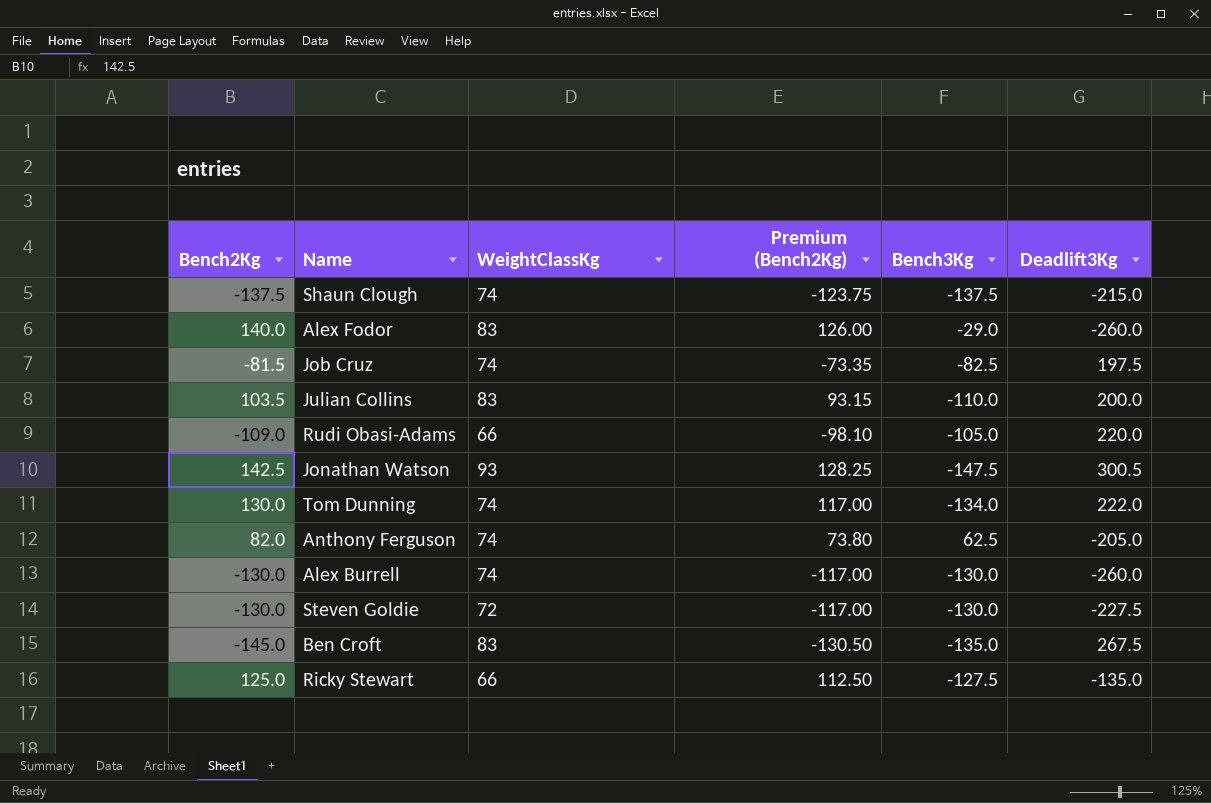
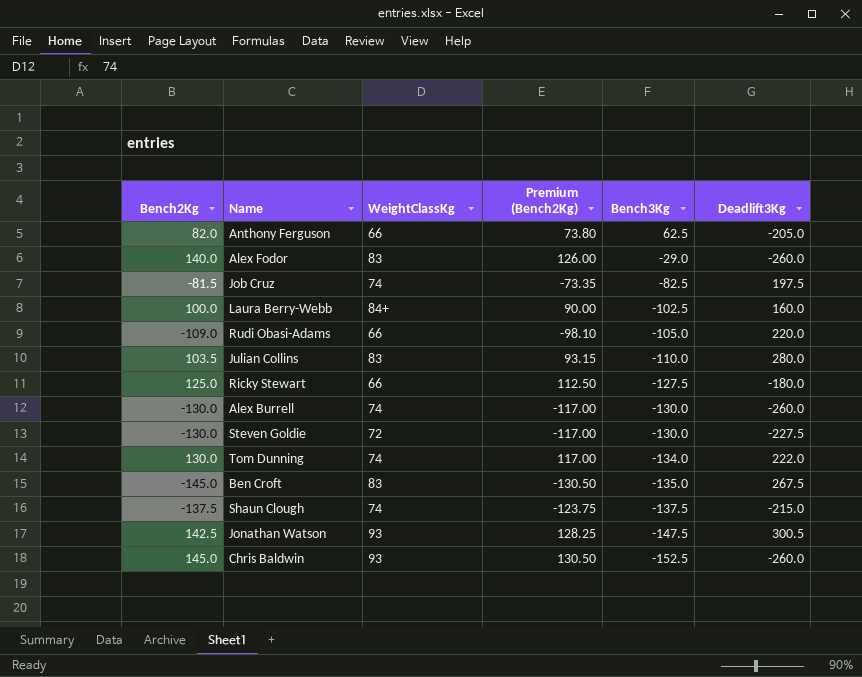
row order: none -> Bench3Kg descending
Anthony Ferguson | WeightClassKg: 74 -> 66
row Laura Berry-Webb: none -> 100.0 | 84+ | 90.00 | -102.5 | 160.0
Julian Collins | Deadlift3Kg: 200.0 -> 280.0
Ricky Stewart | Deadlift3Kg: -135.0 -> -180.0
row Chris Baldwin: none -> 145.0 | 93 | 130.50 | -152.5 | -260.0

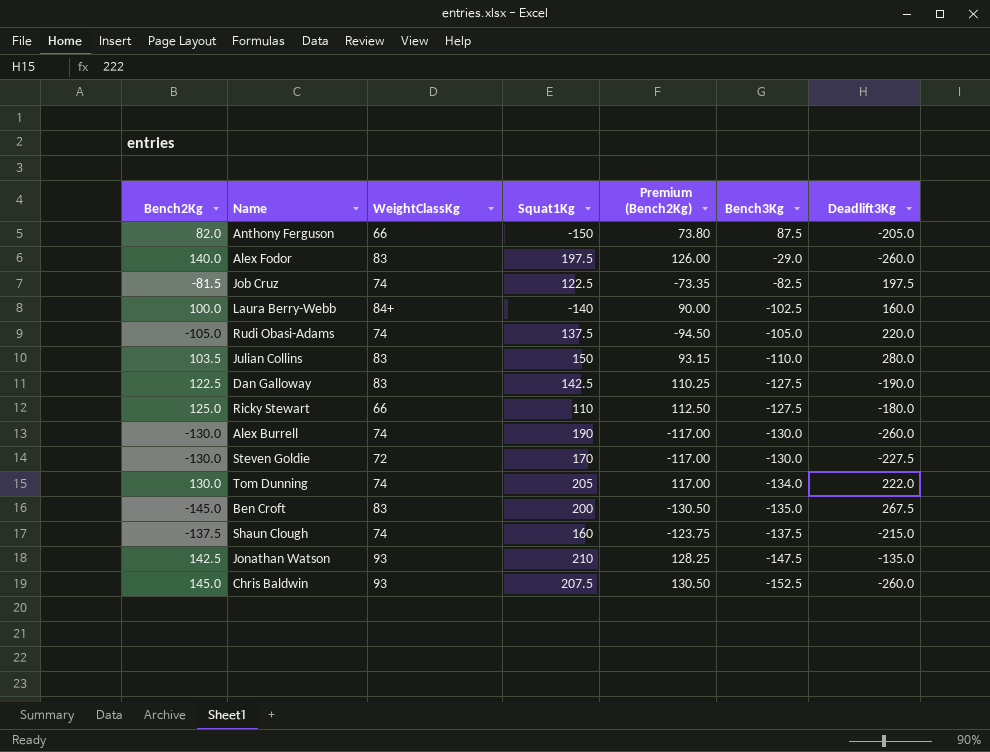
column Squat1Kg | position: none -> 4
Anthony Ferguson | Bench3Kg: 62.5 -> 87.5
Rudi Obasi-Adams | Bench2Kg: -109.0 -> -105.0
Rudi Obasi-Adams | WeightClassKg: 66 -> 74
Rudi Obasi-Adams | Premium (Bench2Kg): -98.10 -> -94.50
row Dan Galloway: none -> 122.5 | 83 | 142.5 | 110.25 | -127.5 | -190.0
Jonathan Watson | Deadlift3Kg: 300.5 -> -135.0

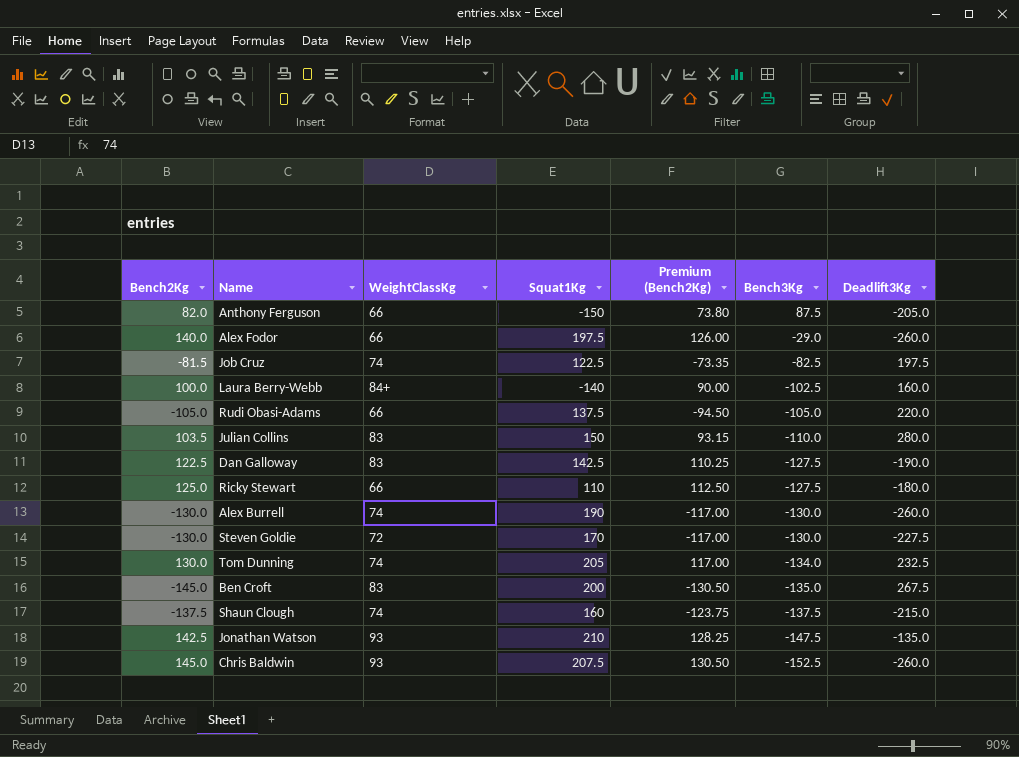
Alex Fodor | WeightClassKg: 83 -> 66
Rudi Obasi-Adams | WeightClassKg: 74 -> 66
Tom Dunning | Deadlift3Kg: 222.0 -> 232.5

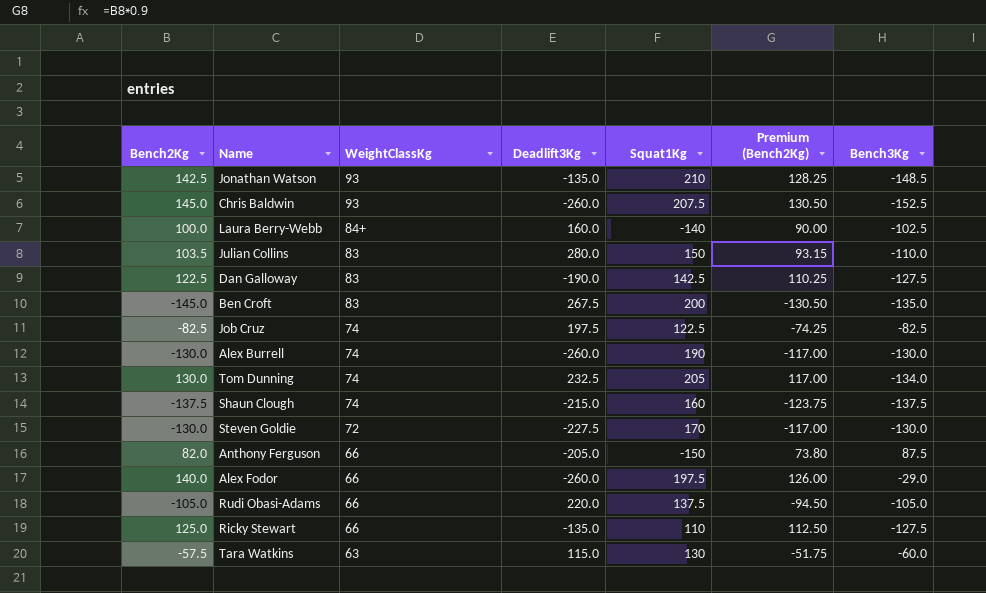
row order: Bench3Kg descending -> WeightClassKg descending
column Deadlift3Kg | position: 7 -> 4
Jonathan Watson | Bench3Kg: -147.5 -> -148.5
Job Cruz | Bench2Kg: -81.5 -> -82.5
Job Cruz | Premium (Bench2Kg): -73.35 -> -74.25
Ricky Stewart | Deadlift3Kg: -180.0 -> -135.0
row Tara Watkins: none -> -57.5 | 63 | 115.0 | 130 | -51.75 | -60.0

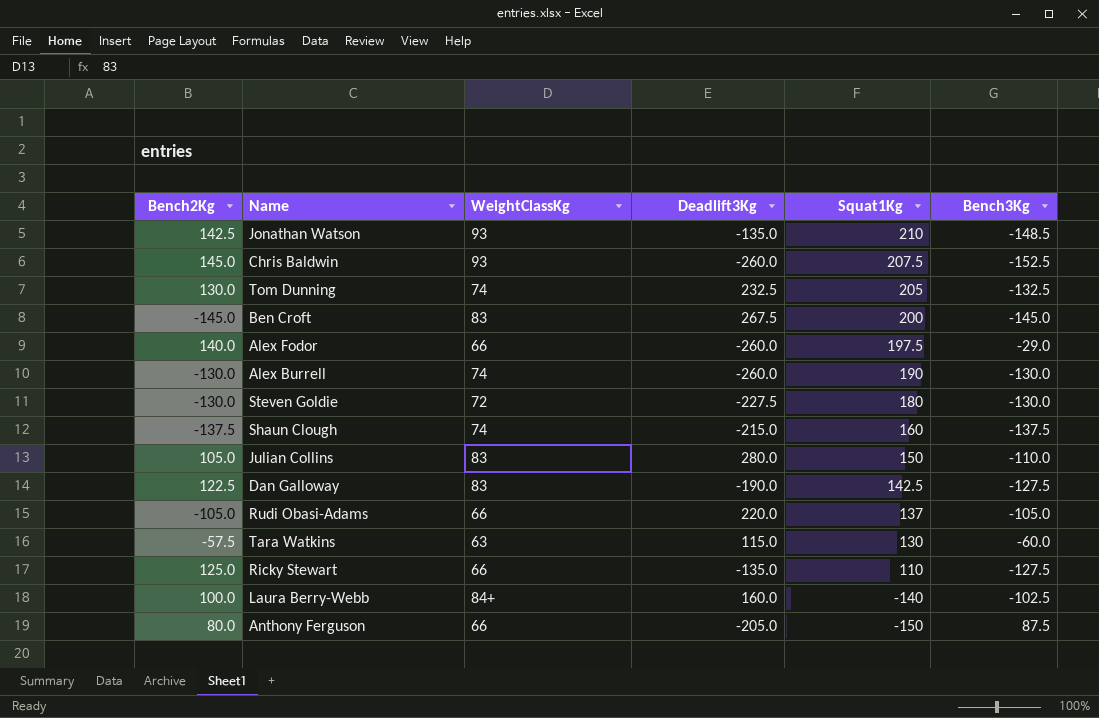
row order: WeightClassKg descending -> Squat1Kg descending
column Premium (Bench2Kg) | formula: [Bench2Kg] * 0.9 -> none
row Job Cruz: -82.5 | 74 | 197.5 | 122.5 | -74.25 | -82.5 -> none
Tom Dunning | Bench3Kg: -134.0 -> -132.5
Ben Croft | Bench3Kg: -135.0 -> -145.0
Steven Goldie | Squat1Kg: 170 -> 180
Julian Collins | Bench2Kg: 103.5 -> 105.0
Rudi Obasi-Adams | Squat1Kg: 137.5 -> 137
Anthony Ferguson | Bench2Kg: 82.0 -> 80.0

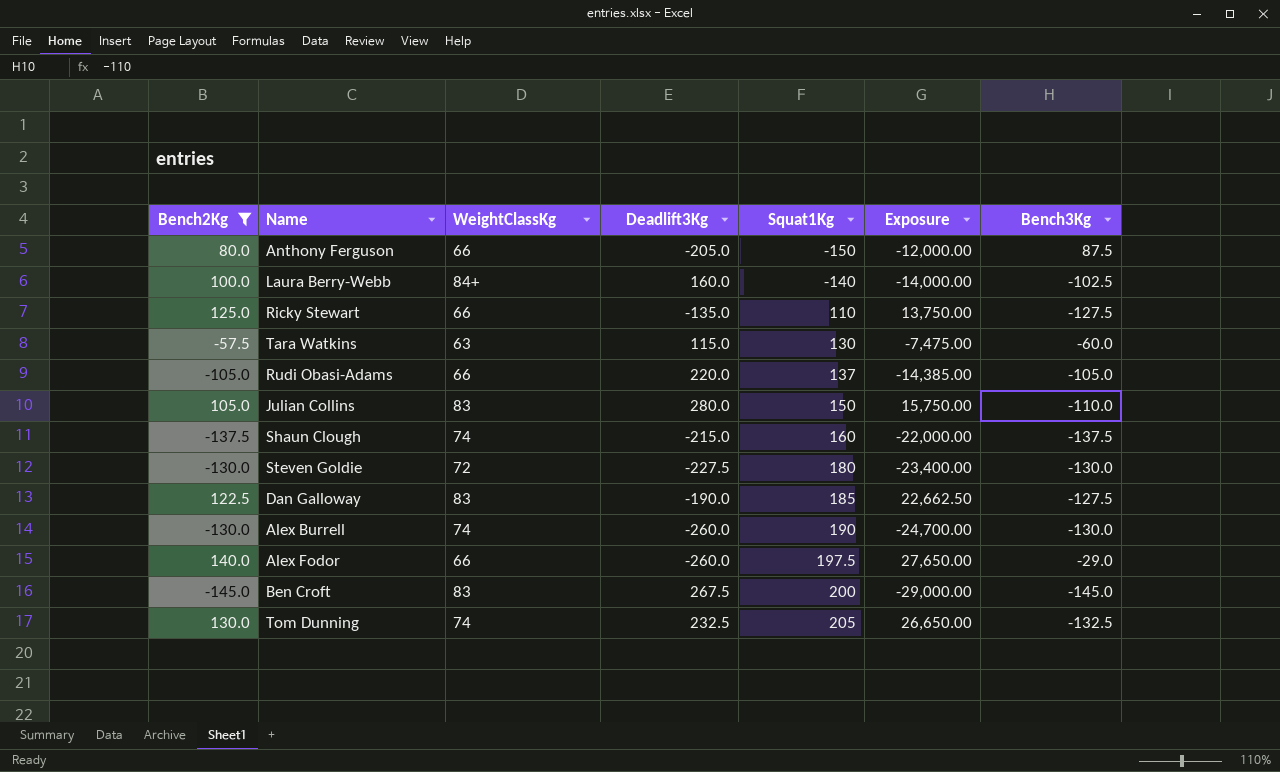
filter: none -> Bench2Kg <= 140.0
row order: Squat1Kg descending -> Squat1Kg ascending
column Exposure | formula: none -> [Bench2Kg] * [Squat1Kg]
Dan Galloway | Squat1Kg: 142.5 -> 185

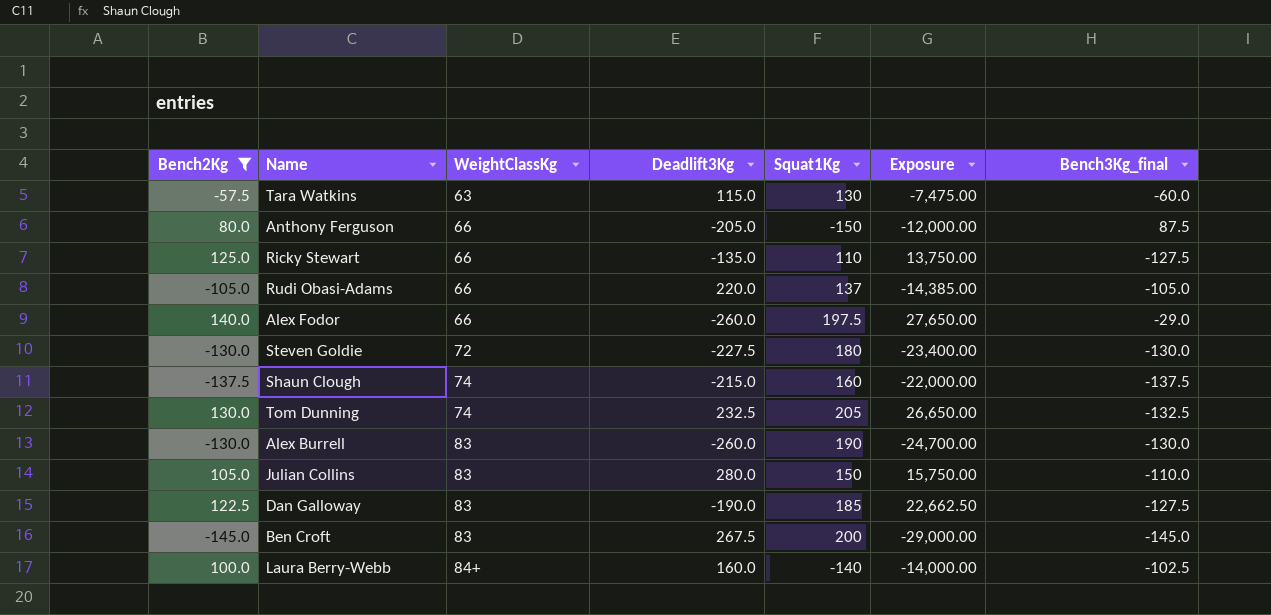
row order: Squat1Kg ascending -> WeightClassKg ascending
column name: Bench3Kg -> Bench3Kg_final
Alex Burrell | WeightClassKg: 74 -> 83

